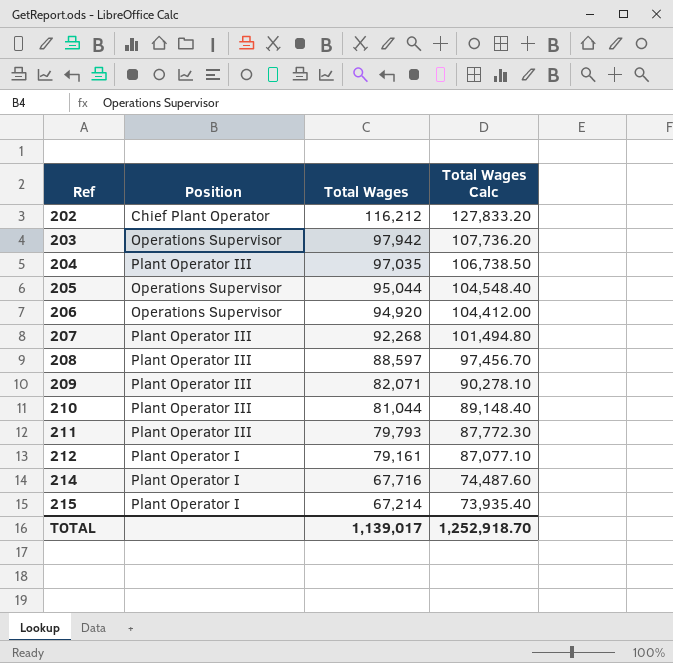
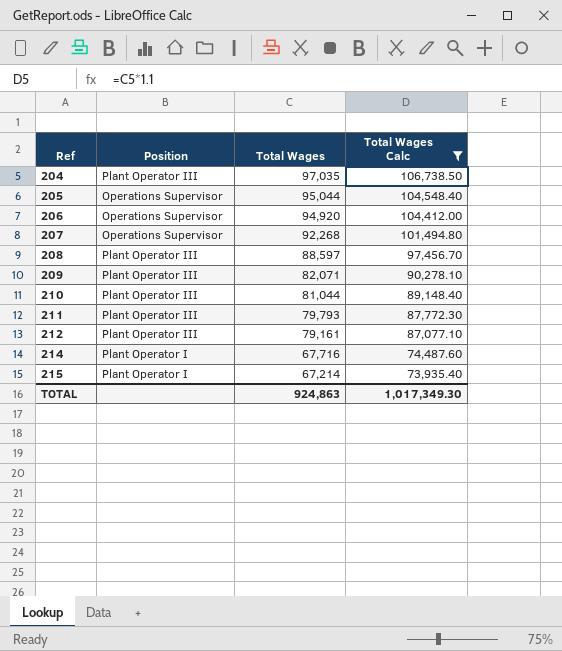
filter: none -> Total Wages Calc <= 106,738.50
207 | Position: Plant Operator III -> Operations Supervisor
212 | Position: Plant Operator I -> Plant Operator III
TOTAL | Total Wages: 1,139,017 -> 924,863
TOTAL | Total Wages Calc: 1,252,918.70 -> 1,017,349.30

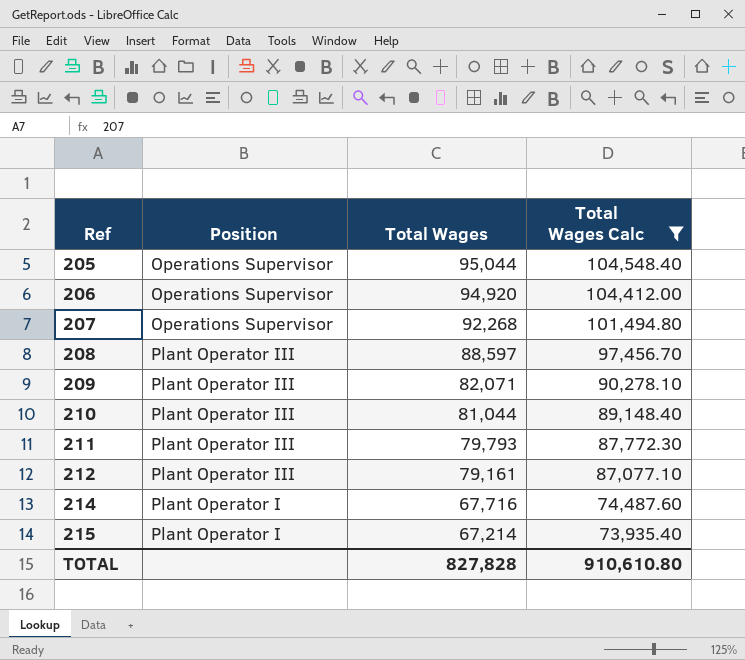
row 204: Plant Operator III | 97,035 | 106,738.50 -> none
TOTAL | Total Wages: 924,863 -> 827,828
TOTAL | Total Wages Calc: 1,017,349.30 -> 910,610.80

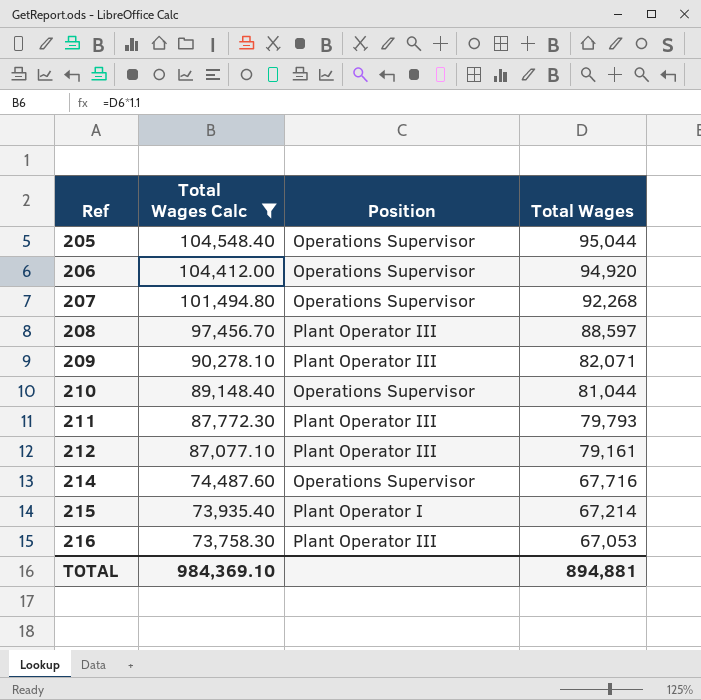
column Total Wages Calc | position: 4 -> 2
210 | Position: Plant Operator III -> Operations Supervisor
214 | Position: Plant Operator I -> Operations Supervisor
row 216: none -> 73,758.30 | Plant Operator III | 67,053
TOTAL | Total Wages Calc: 910,610.80 -> 984,369.10
TOTAL | Total Wages: 827,828 -> 894,881

